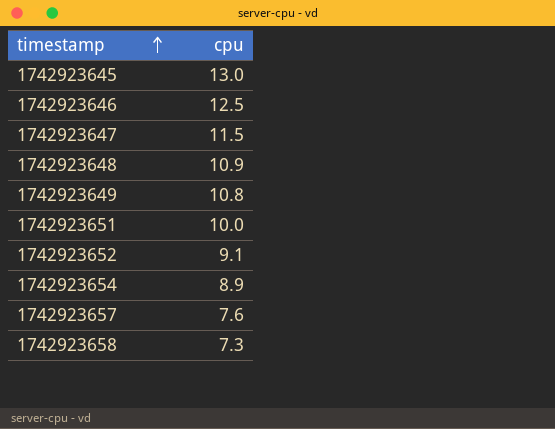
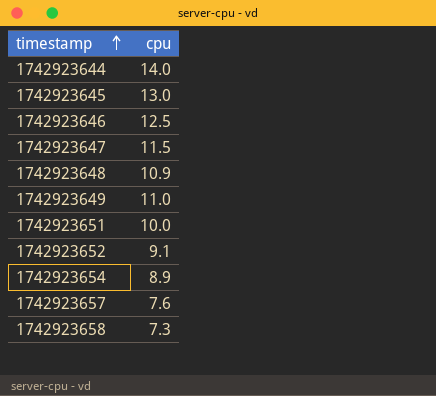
row 1742923644: none -> 14.0
1742923649 | cpu: 10.8 -> 11.0

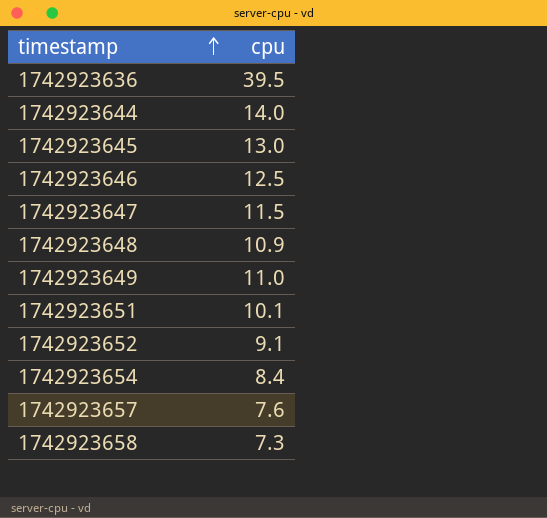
row 1742923636: none -> 39.5
1742923651 | cpu: 10.0 -> 10.1
1742923654 | cpu: 8.9 -> 8.4

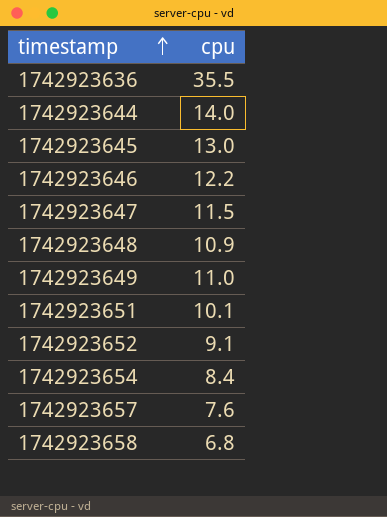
1742923636 | cpu: 39.5 -> 35.5
1742923646 | cpu: 12.5 -> 12.2
1742923658 | cpu: 7.3 -> 6.8

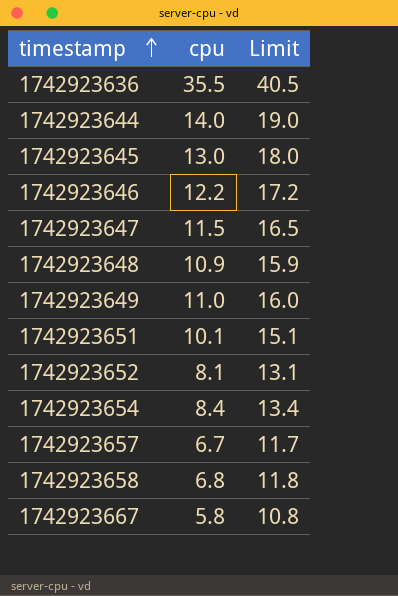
column Limit | formula: none -> [cpu] + 5
1742923652 | cpu: 9.1 -> 8.1
1742923657 | cpu: 7.6 -> 6.7
row 1742923667: none -> 5.8 | 10.8

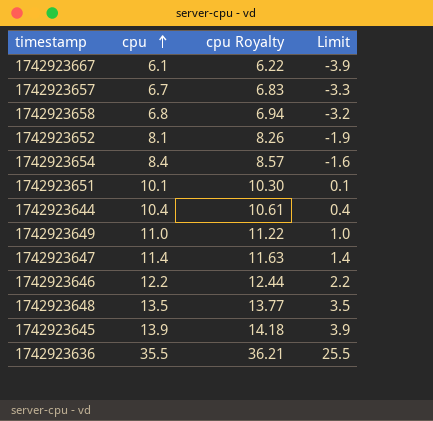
row order: timestamp ascending -> cpu ascending
column cpu Royalty | formula: none -> [cpu] * 1.02
column Limit | formula: [cpu] + 5 -> [cpu] - 10
1742923667 | cpu: 5.8 -> 6.1
1742923644 | cpu: 14.0 -> 10.4
1742923647 | cpu: 11.5 -> 11.4
1742923648 | cpu: 10.9 -> 13.5
1742923645 | cpu: 13.0 -> 13.9

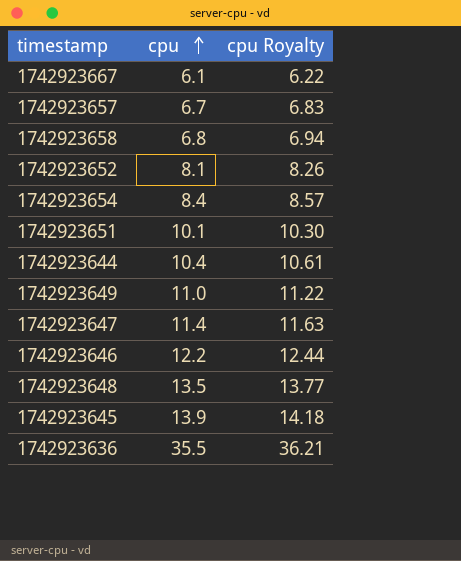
column Limit | formula: [cpu] - 10 -> none

